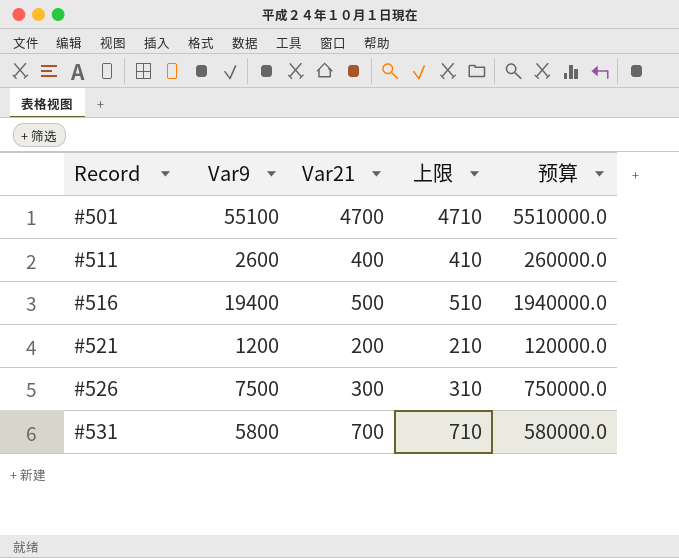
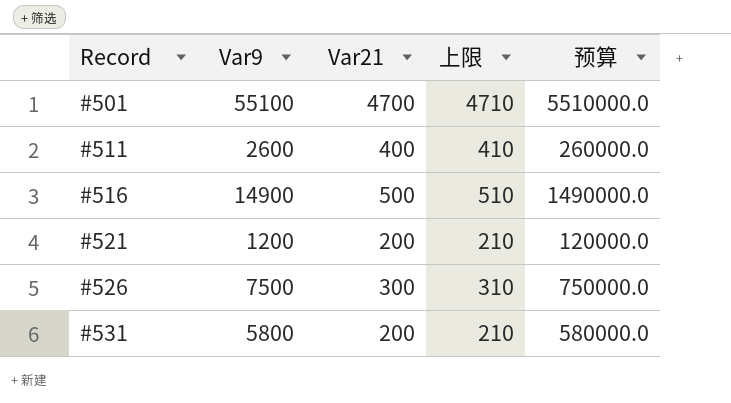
#516 | Var9: 19400 -> 14900
#516 | 预算: 1940000.0 -> 1490000.0
#531 | Var21: 700 -> 200
#531 | 上限: 710 -> 210

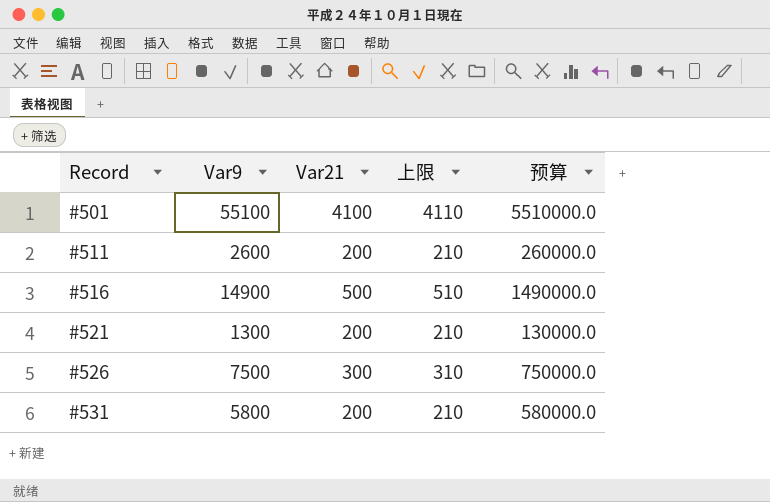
#501 | Var21: 4700 -> 4100
#501 | 上限: 4710 -> 4110
#511 | Var21: 400 -> 200
#511 | 上限: 410 -> 210
#521 | Var9: 1200 -> 1300
#521 | 预算: 120000.0 -> 130000.0

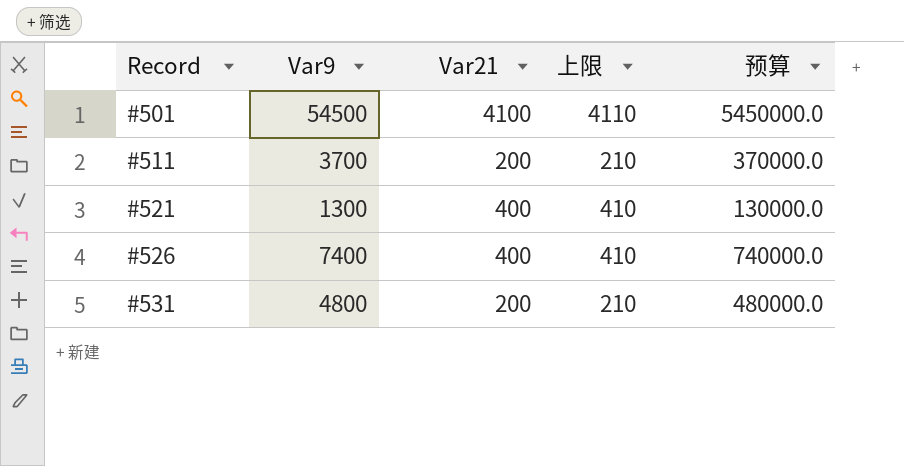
row #516: 14900 | 500 | 510 | 1490000.0 -> none
#501 | Var9: 55100 -> 54500
#501 | 预算: 5510000.0 -> 5450000.0
#511 | Var9: 2600 -> 3700
#511 | 预算: 260000.0 -> 370000.0
#521 | Var21: 200 -> 400
#521 | 上限: 210 -> 410
#526 | Var9: 7500 -> 7400
#526 | Var21: 300 -> 400
#526 | 上限: 310 -> 410
#526 | 预算: 750000.0 -> 740000.0
#531 | Var9: 5800 -> 4800
#531 | 预算: 580000.0 -> 480000.0

